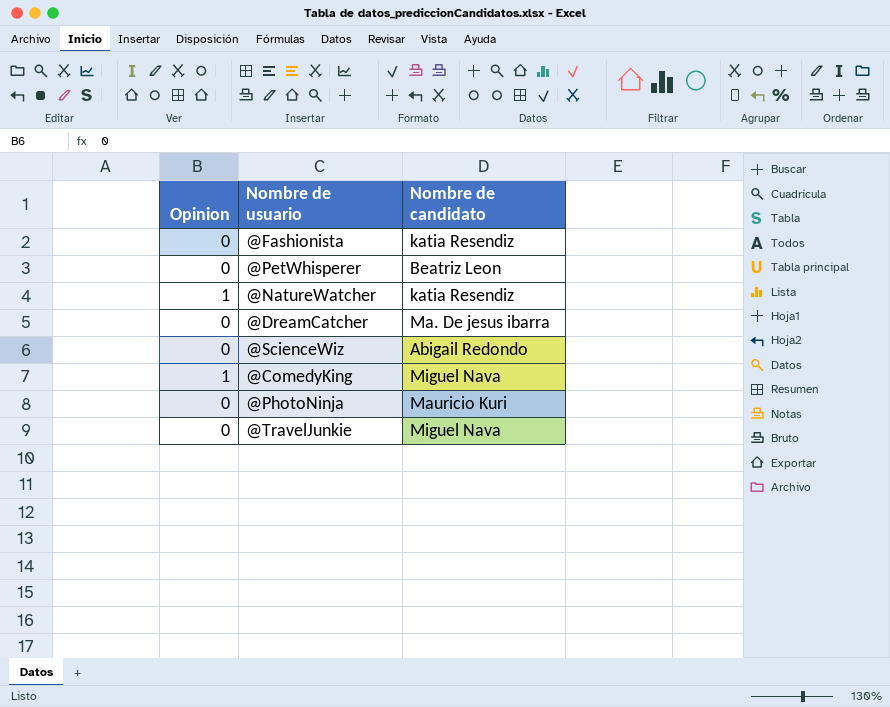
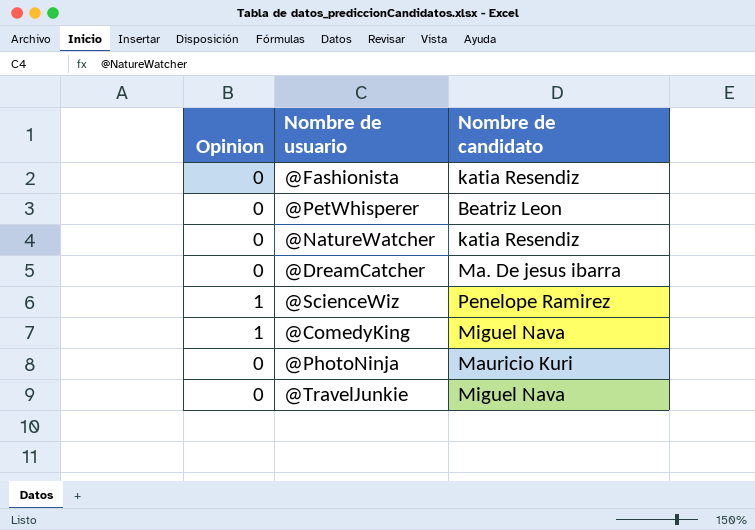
@NatureWatcher | Opinion: 1 -> 0
@ScienceWiz | Opinion: 0 -> 1
@ScienceWiz | Nombre de candidato: Abigail Redondo -> Penelope Ramirez

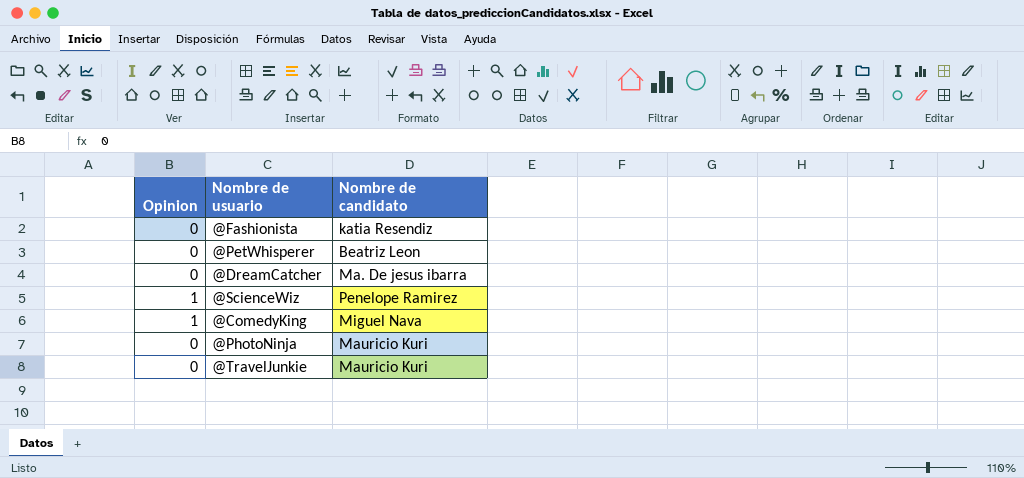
row @NatureWatcher: 0 | katia Resendiz -> none
@TravelJunkie | Nombre de candidato: Miguel Nava -> Mauricio Kuri

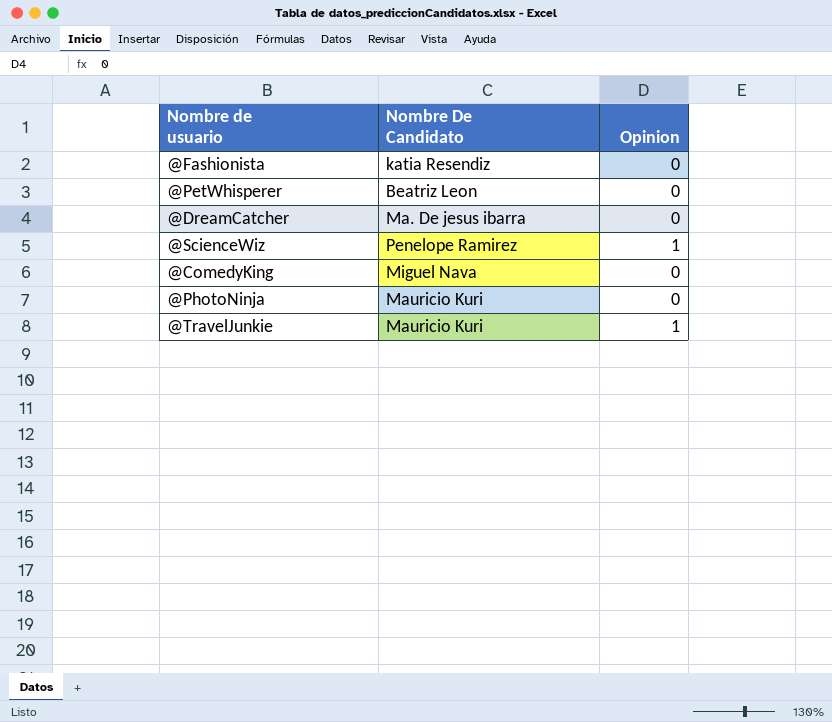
column name: Nombre de candidato -> Nombre De Candidato
column Opinion | position: 1 -> 3
@ComedyKing | Opinion: 1 -> 0
@TravelJunkie | Opinion: 0 -> 1

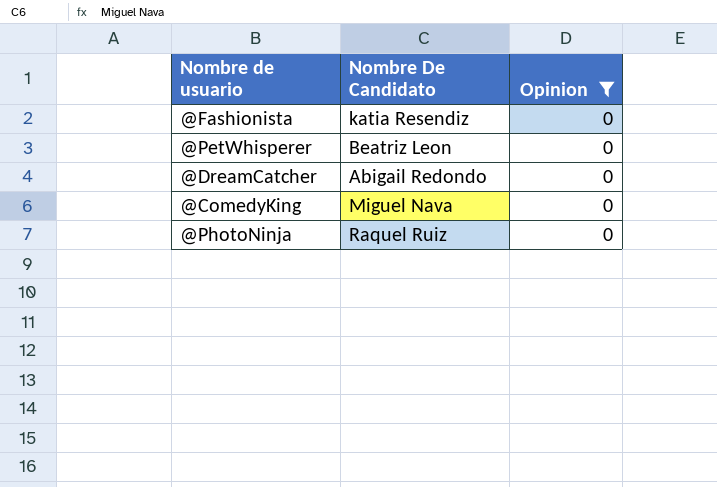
filter: none -> Opinion = 0
@DreamCatcher | Nombre De Candidato: Ma. De jesus ibarra -> Abigail Redondo
@PhotoNinja | Nombre De Candidato: Mauricio Kuri -> Raquel Ruiz

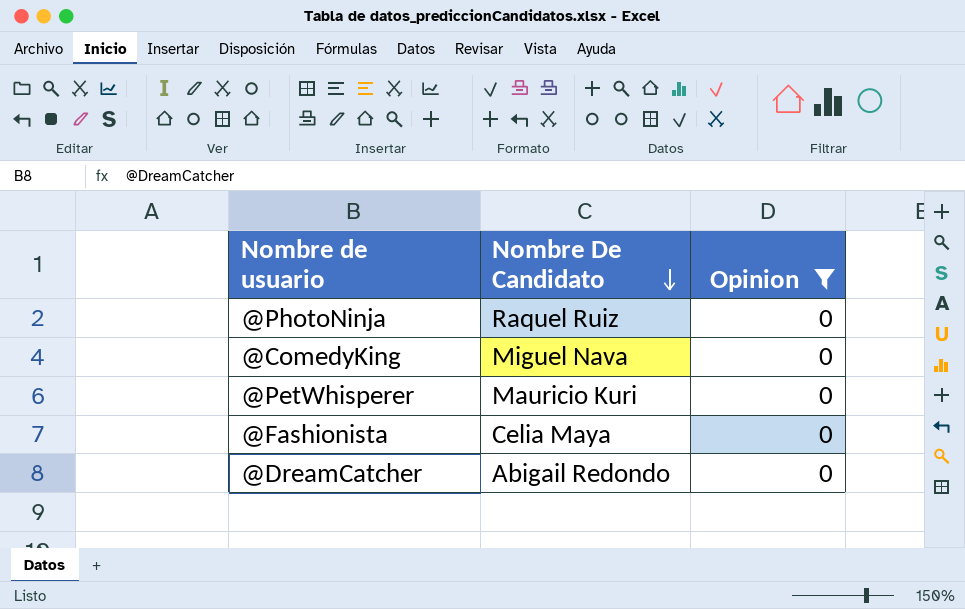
row order: none -> Nombre De Candidato descending
@PetWhisperer | Nombre De Candidato: Beatriz Leon -> Mauricio Kuri
@Fashionista | Nombre De Candidato: katia Resendiz -> Celia Maya

